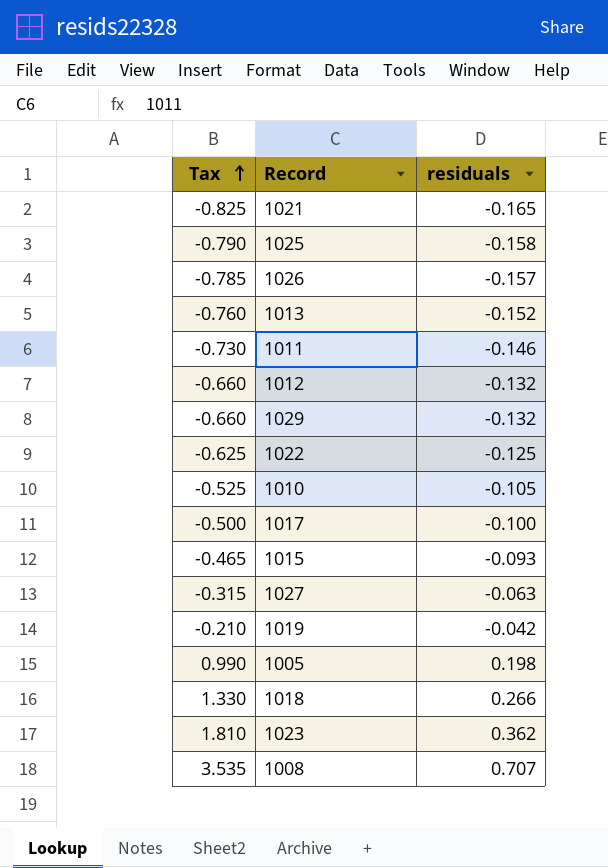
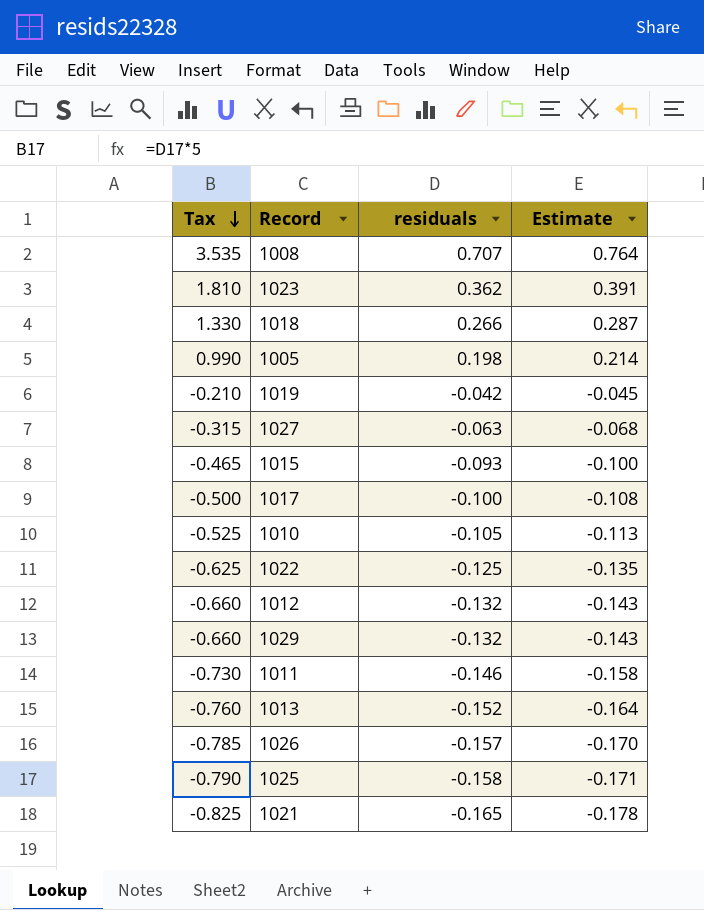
row order: Tax ascending -> Tax descending
column Estimate | formula: none -> [residuals] * 1.08

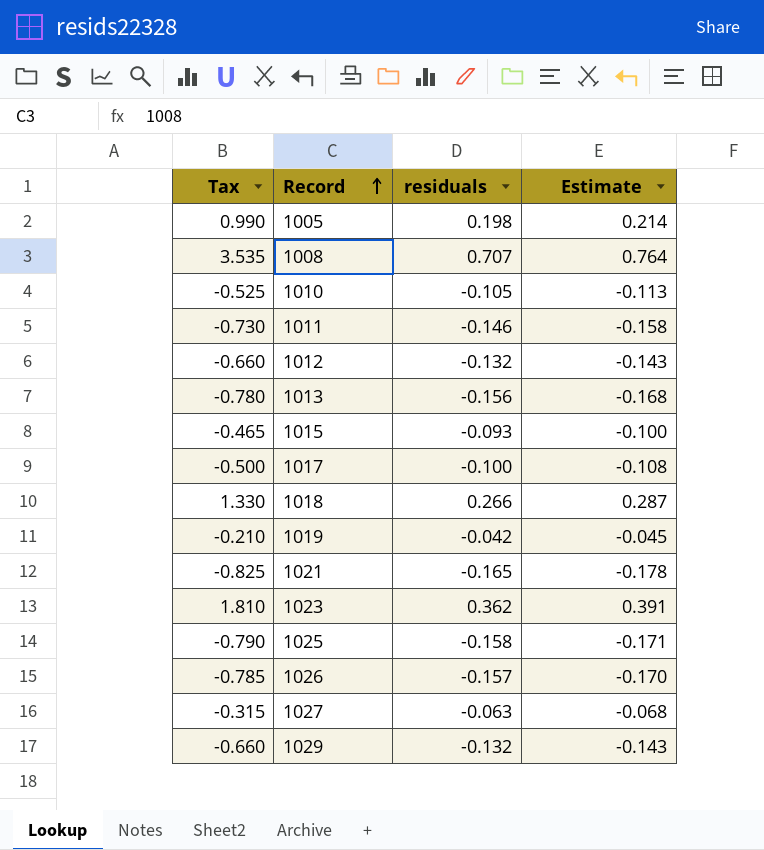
row order: Tax descending -> Record ascending
row 1022: -0.625 | -0.125 | -0.135 -> none
1013 | Tax: -0.760 -> -0.780
1013 | residuals: -0.152 -> -0.156
1013 | Estimate: -0.164 -> -0.168

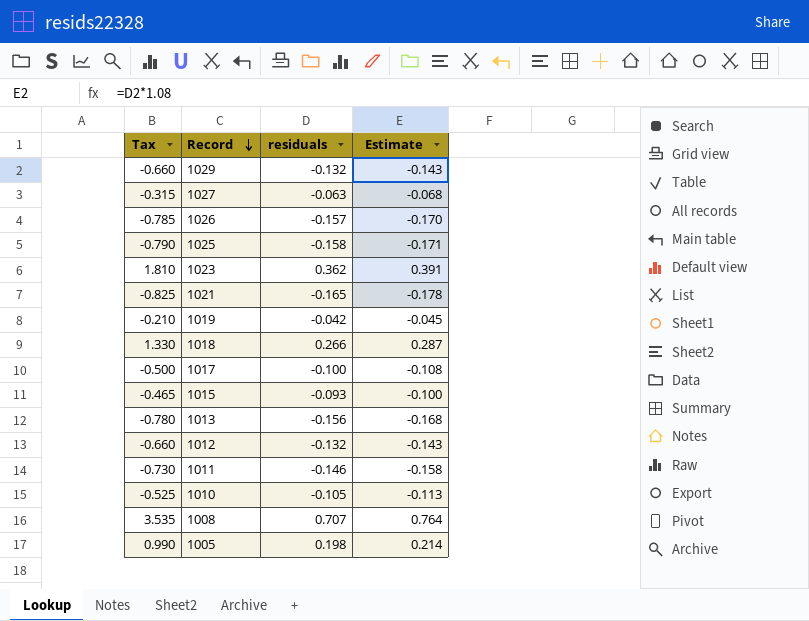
row order: Record ascending -> Record descending

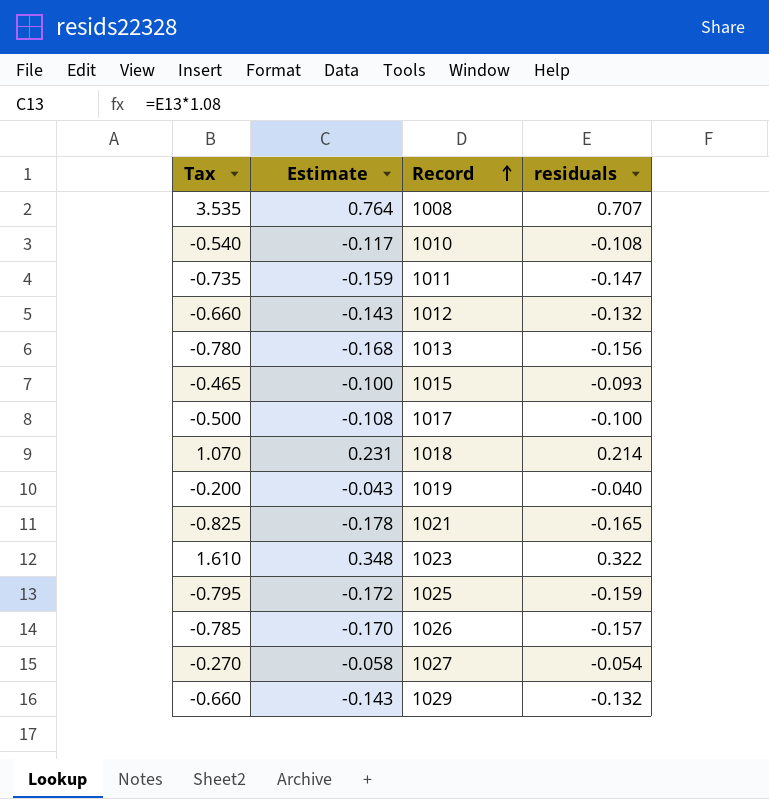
row order: Record descending -> Record ascending
column Estimate | position: 4 -> 2
row 1005: 0.990 | 0.198 | 0.214 -> none
1010 | Tax: -0.525 -> -0.540
1010 | Estimate: -0.113 -> -0.117
1010 | residuals: -0.105 -> -0.108
1011 | Tax: -0.730 -> -0.735
1011 | Estimate: -0.158 -> -0.159
1011 | residuals: -0.146 -> -0.147
1018 | Tax: 1.330 -> 1.070
1018 | Estimate: 0.287 -> 0.231
1018 | residuals: 0.266 -> 0.214
1019 | Tax: -0.210 -> -0.200
1019 | Estimate: -0.045 -> -0.043
1019 | residuals: -0.042 -> -0.040
1023 | Tax: 1.810 -> 1.610
1023 | Estimate: 0.391 -> 0.348
1023 | residuals: 0.362 -> 0.322
1025 | Tax: -0.790 -> -0.795
1025 | Estimate: -0.171 -> -0.172
1025 | residuals: -0.158 -> -0.159
1027 | Tax: -0.315 -> -0.270
1027 | Estimate: -0.068 -> -0.058
1027 | residuals: -0.063 -> -0.054

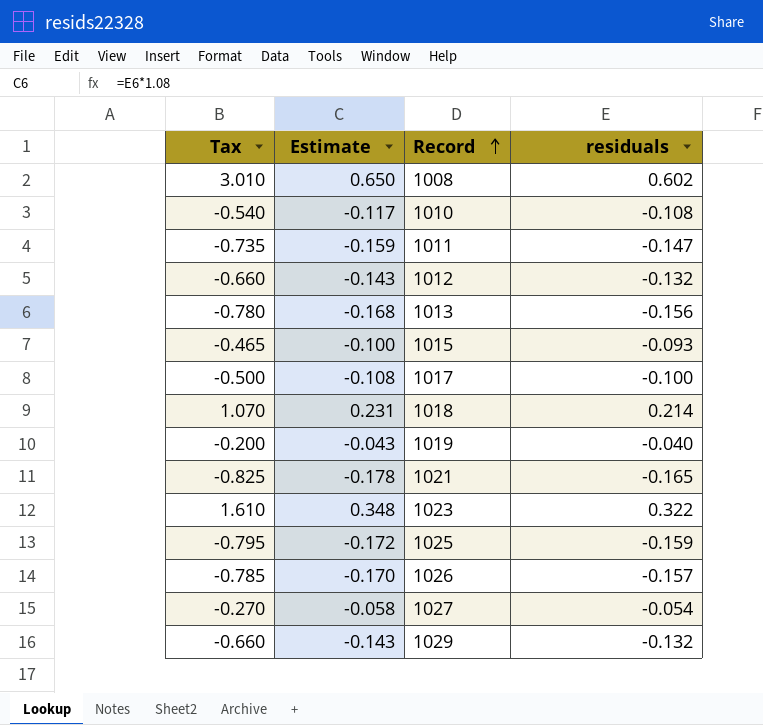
1008 | Tax: 3.535 -> 3.010
1008 | Estimate: 0.764 -> 0.650
1008 | residuals: 0.707 -> 0.602

